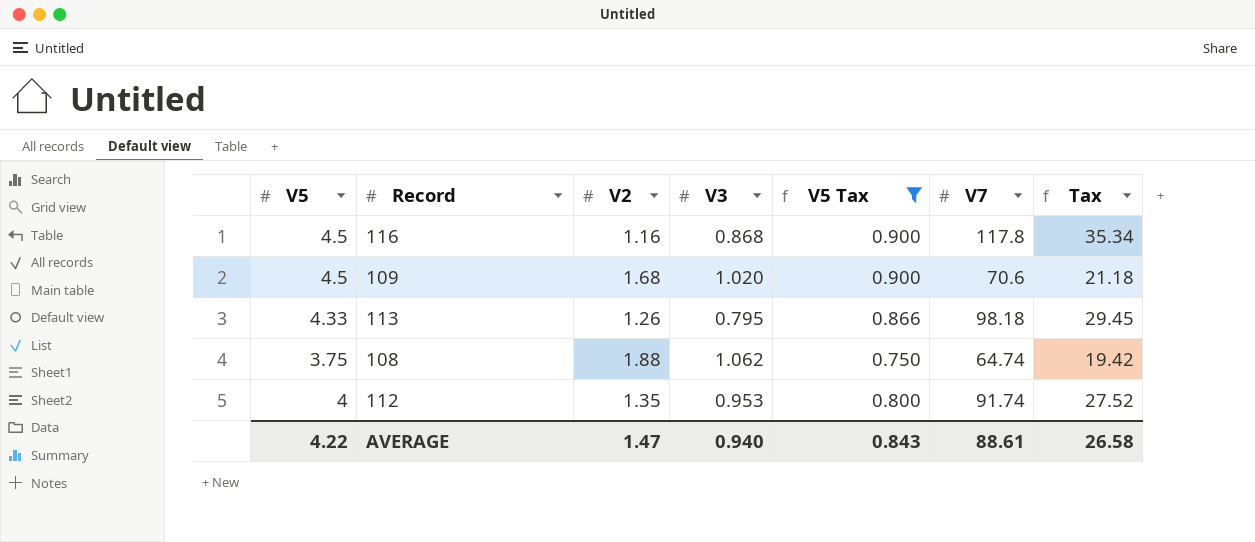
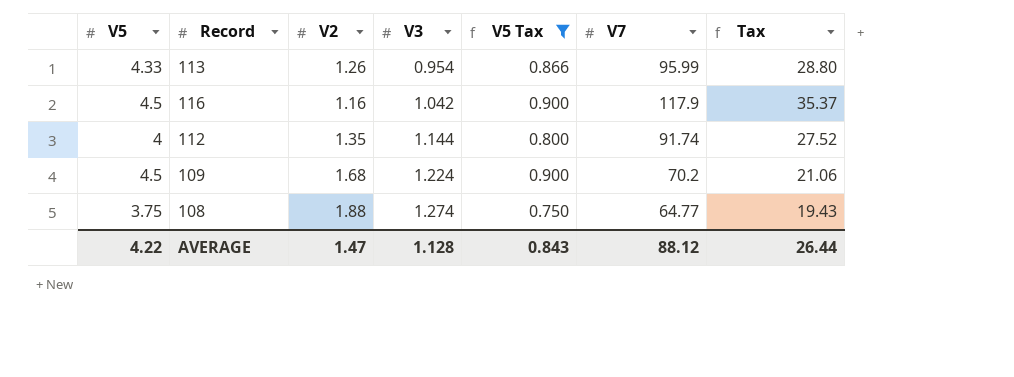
row order: none -> V3 ascending
113 | V3: 0.795 -> 0.954
113 | V7: 98.18 -> 95.99
113 | Tax: 29.45 -> 28.80
116 | V3: 0.868 -> 1.042
116 | V7: 117.8 -> 117.9
116 | Tax: 35.34 -> 35.37
112 | V3: 0.953 -> 1.144
109 | V3: 1.020 -> 1.224
109 | V7: 70.6 -> 70.2
109 | Tax: 21.18 -> 21.06
108 | V3: 1.062 -> 1.274
108 | V7: 64.74 -> 64.77
108 | Tax: 19.42 -> 19.43
AVERAGE | V3: 0.940 -> 1.128
AVERAGE | V7: 88.61 -> 88.12
AVERAGE | Tax: 26.58 -> 26.44

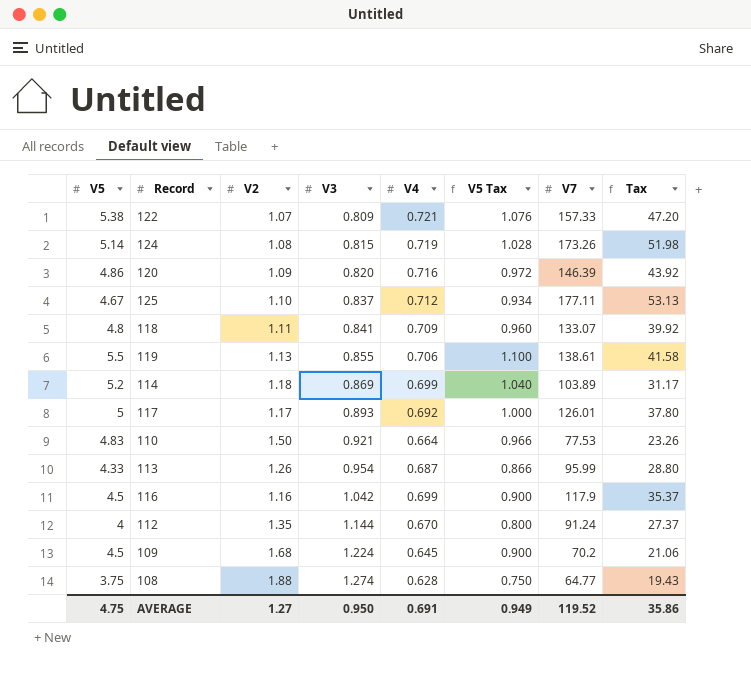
filter: V5 Tax <= 0.900 -> none
column V4 | position: none -> 5
112 | V7: 91.74 -> 91.24
112 | Tax: 27.52 -> 27.37
AVERAGE | V5: 4.22 -> 4.75
AVERAGE | V2: 1.47 -> 1.27
AVERAGE | V3: 1.128 -> 0.950
AVERAGE | V5 Tax: 0.843 -> 0.949
AVERAGE | V7: 88.12 -> 119.52
AVERAGE | Tax: 26.44 -> 35.86

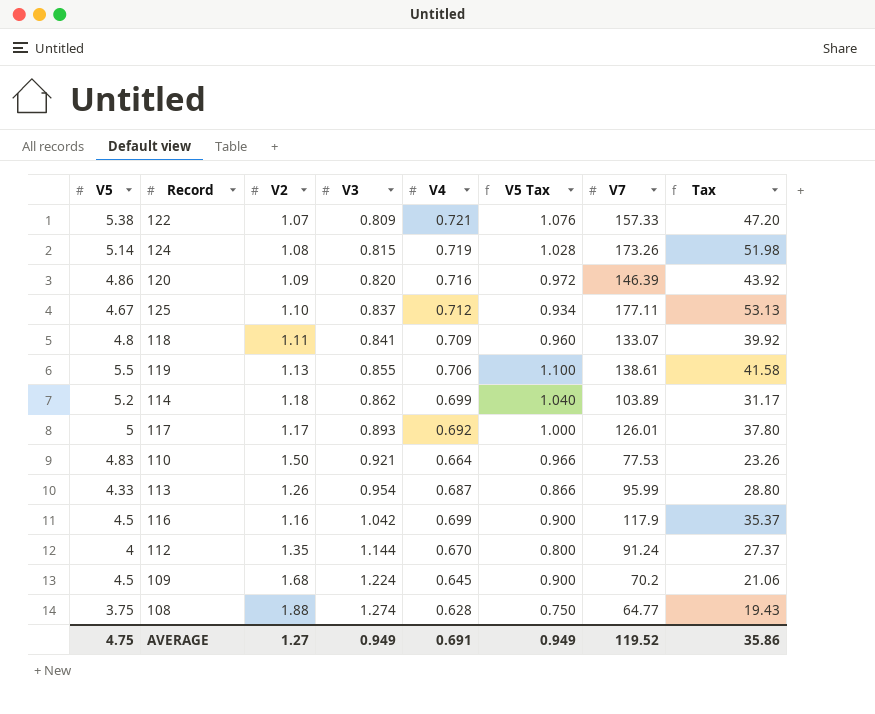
114 | V3: 0.869 -> 0.862
AVERAGE | V3: 0.950 -> 0.949

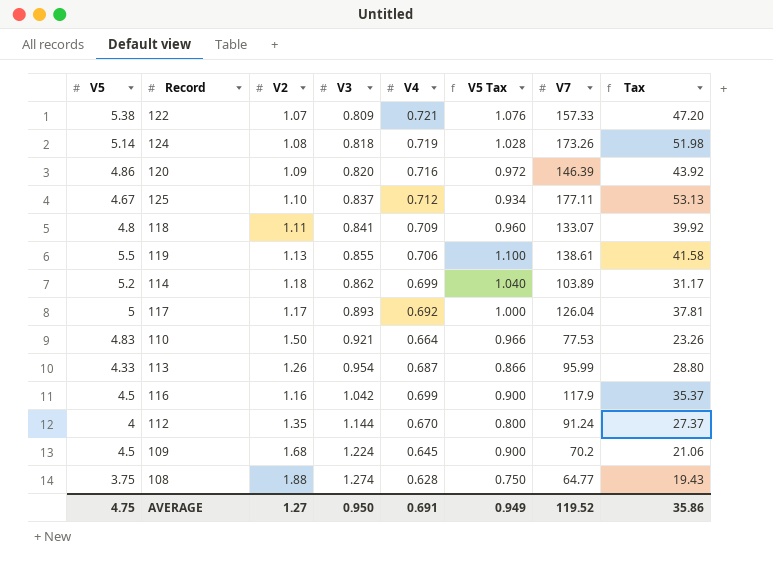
124 | V3: 0.815 -> 0.818
117 | V7: 126.01 -> 126.04
117 | Tax: 37.80 -> 37.81
AVERAGE | V3: 0.949 -> 0.950

